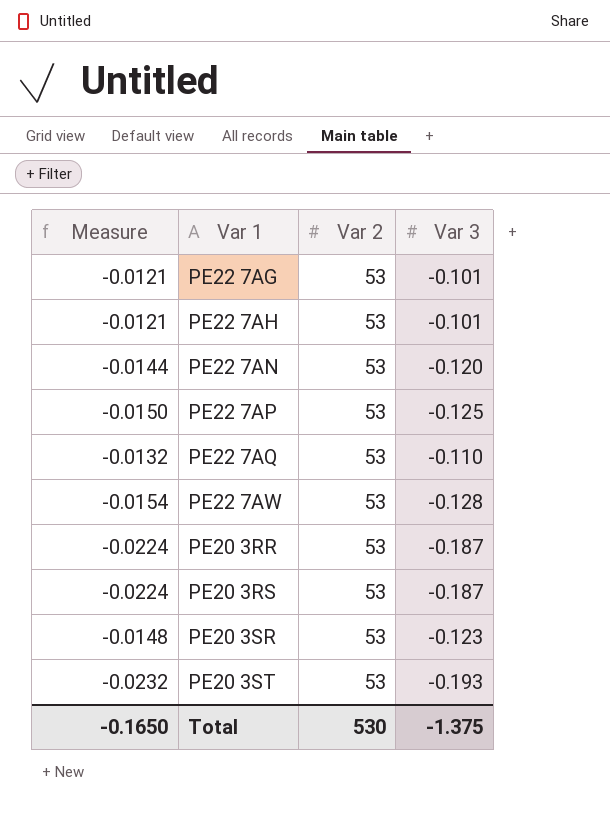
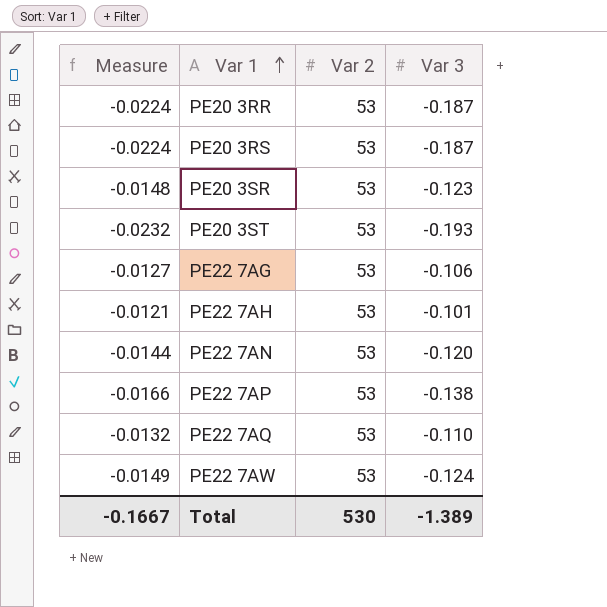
row order: none -> Var 1 ascending
PE22 7AG | Measure: -0.0121 -> -0.0127
PE22 7AG | Var 3: -0.101 -> -0.106
PE22 7AP | Measure: -0.0150 -> -0.0166
PE22 7AP | Var 3: -0.125 -> -0.138
PE22 7AW | Measure: -0.0154 -> -0.0149
PE22 7AW | Var 3: -0.128 -> -0.124
Total | Measure: -0.1650 -> -0.1667
Total | Var 3: -1.375 -> -1.389

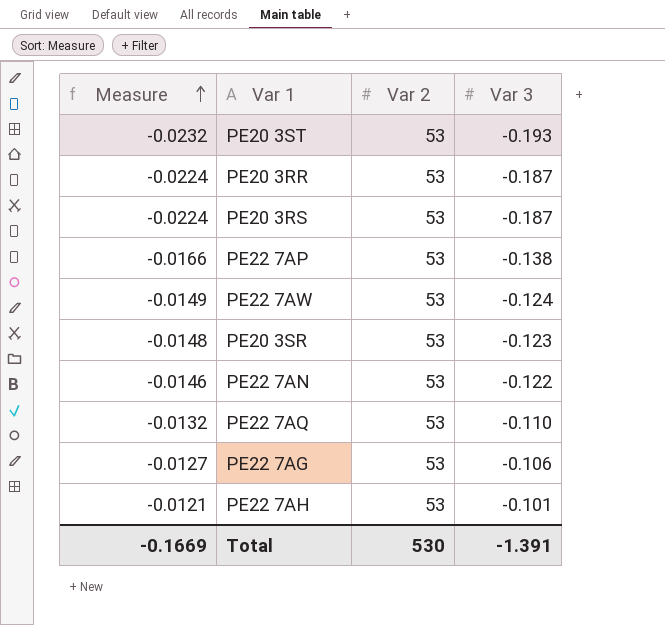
row order: Var 1 ascending -> Measure ascending
PE22 7AN | Measure: -0.0144 -> -0.0146
PE22 7AN | Var 3: -0.120 -> -0.122
Total | Measure: -0.1667 -> -0.1669
Total | Var 3: -1.389 -> -1.391

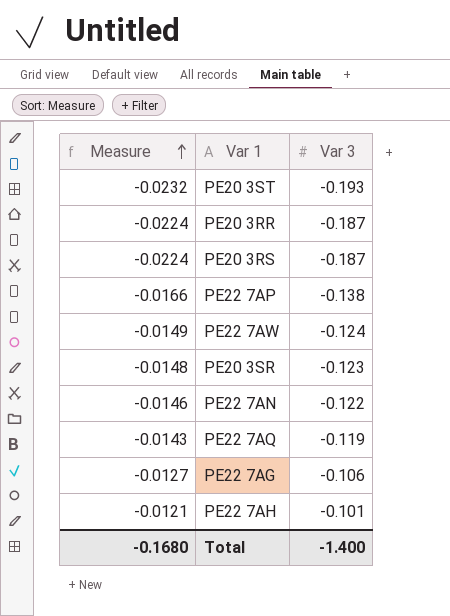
column Var 2 | position: 3 -> none
PE22 7AQ | Measure: -0.0132 -> -0.0143
PE22 7AQ | Var 3: -0.110 -> -0.119
Total | Measure: -0.1669 -> -0.1680
Total | Var 3: -1.391 -> -1.400

